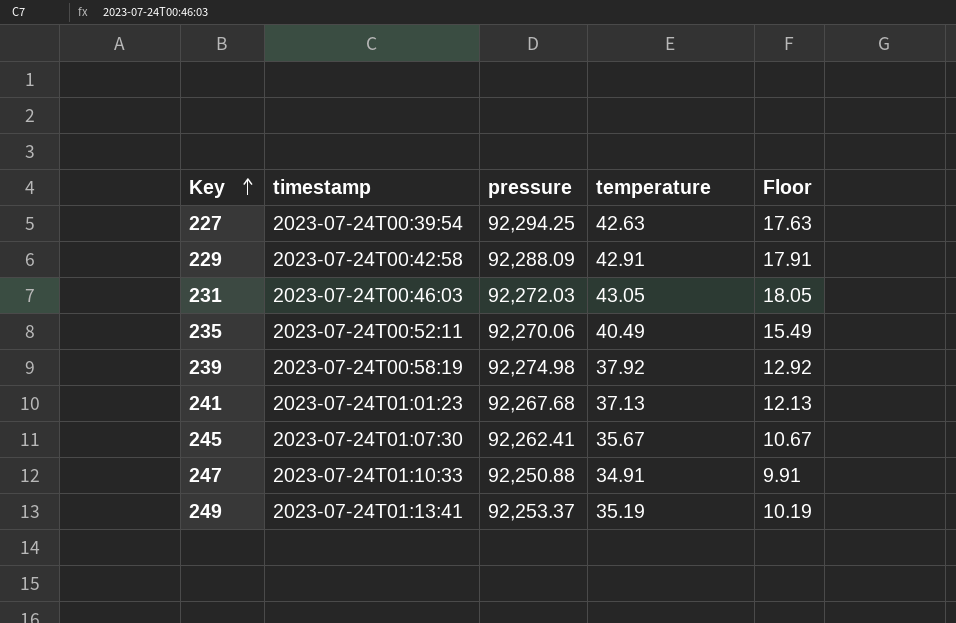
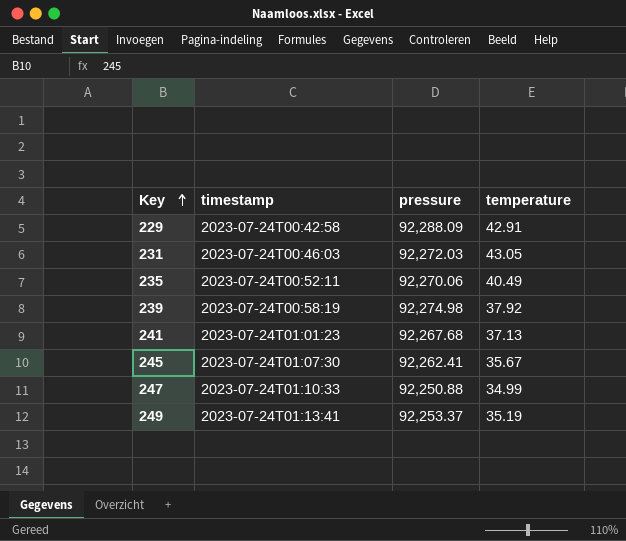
column Floor | formula: [temperature] - 25 -> none
row 227: 2023-07-24T00:39:54 | 92,294.25 | 42.63 | 17.63 -> none
247 | temperature: 34.91 -> 34.99

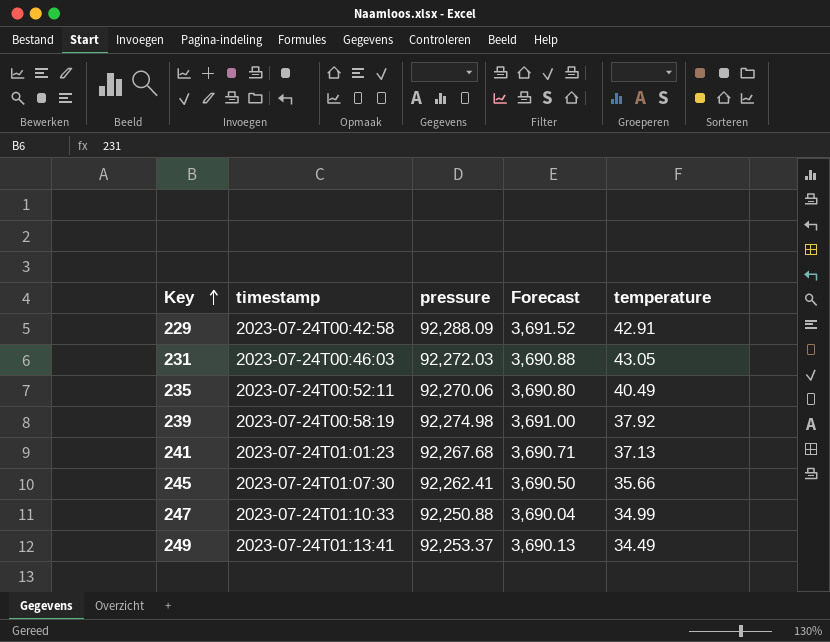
column Forecast | formula: none -> [pressure] * 0.04
245 | temperature: 35.67 -> 35.66
249 | temperature: 35.19 -> 34.49

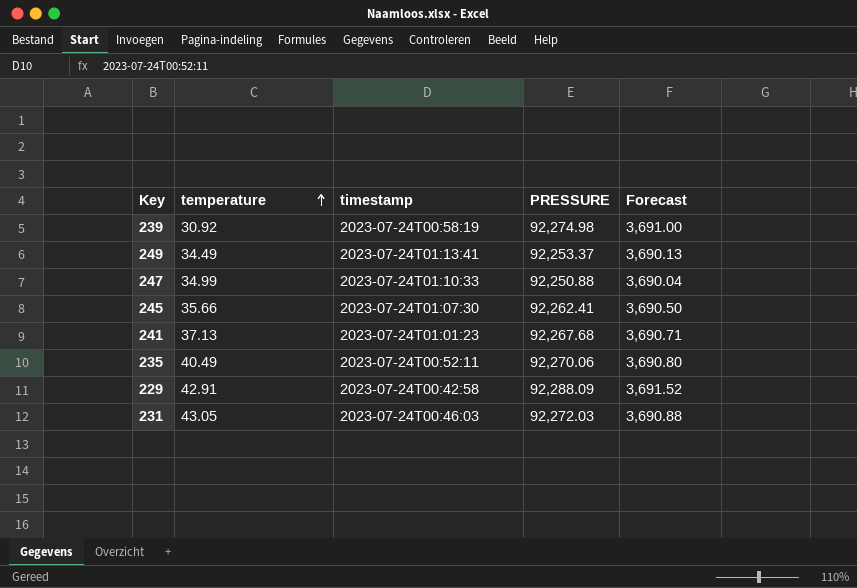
row order: Key ascending -> temperature ascending
column temperature | position: 5 -> 2
column name: pressure -> PRESSURE
239 | temperature: 37.92 -> 30.92

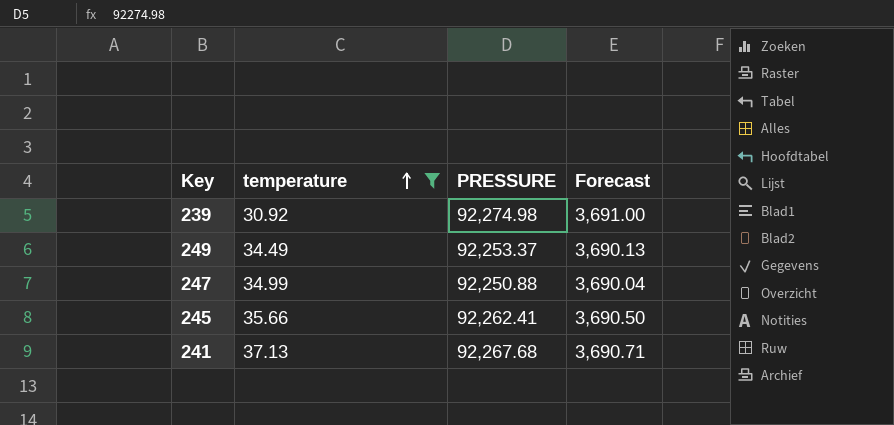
filter: none -> temperature <= 37.13
column timestamp | position: 3 -> none

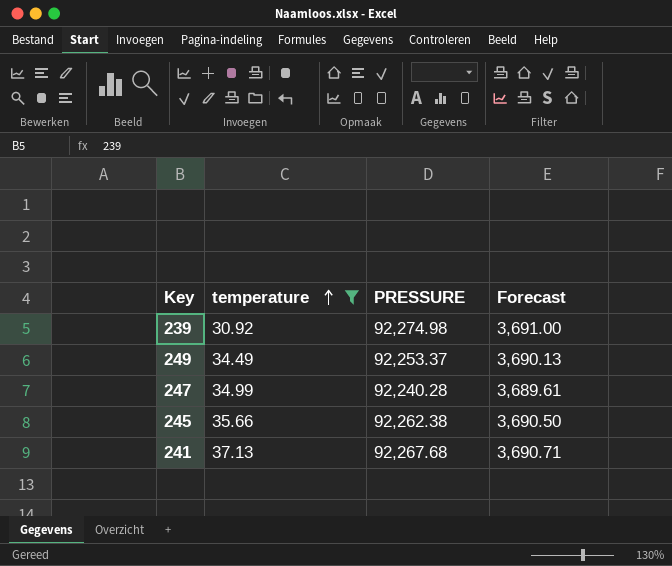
247 | PRESSURE: 92,250.88 -> 92,240.28
247 | Forecast: 3,690.04 -> 3,689.61
245 | PRESSURE: 92,262.41 -> 92,262.38

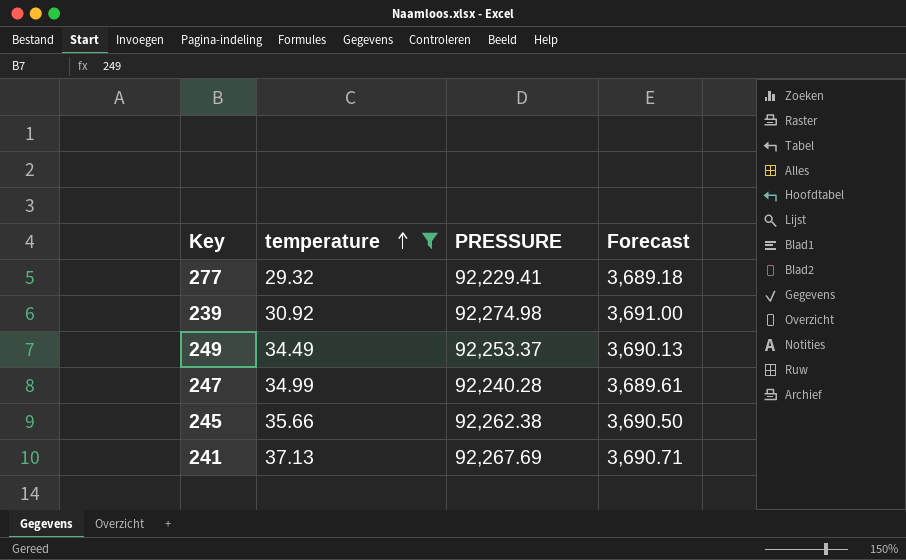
row 277: none -> 29.32 | 92,229.41 | 3,689.18
241 | PRESSURE: 92,267.68 -> 92,267.69

